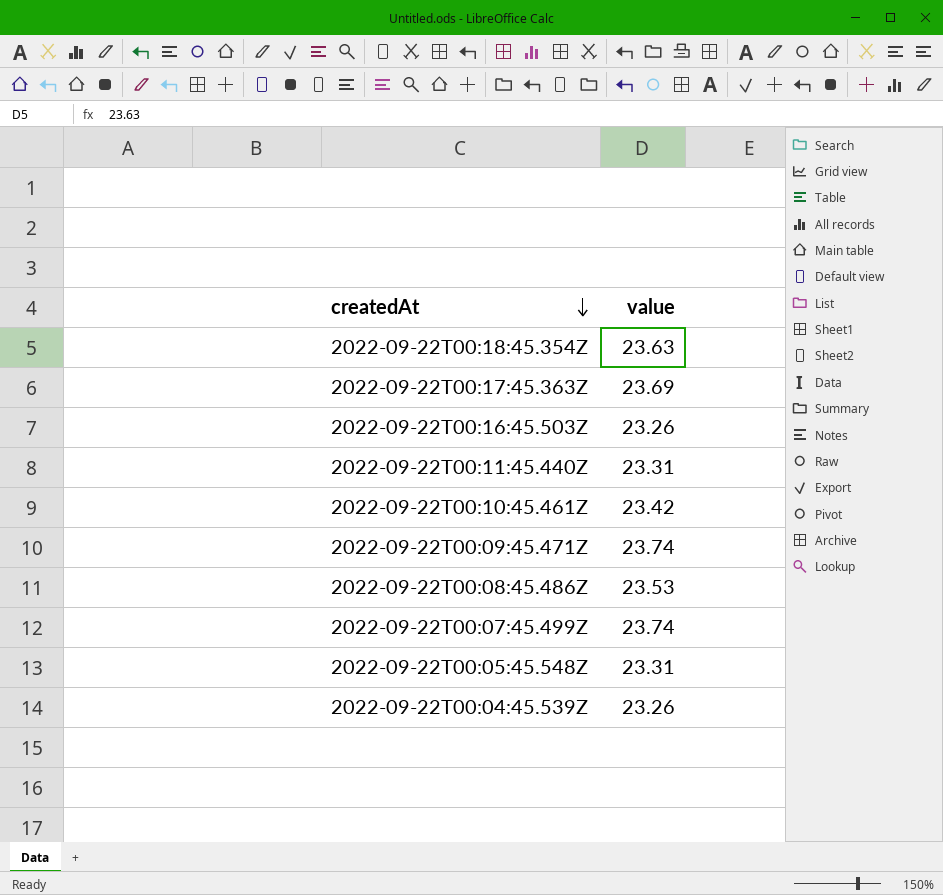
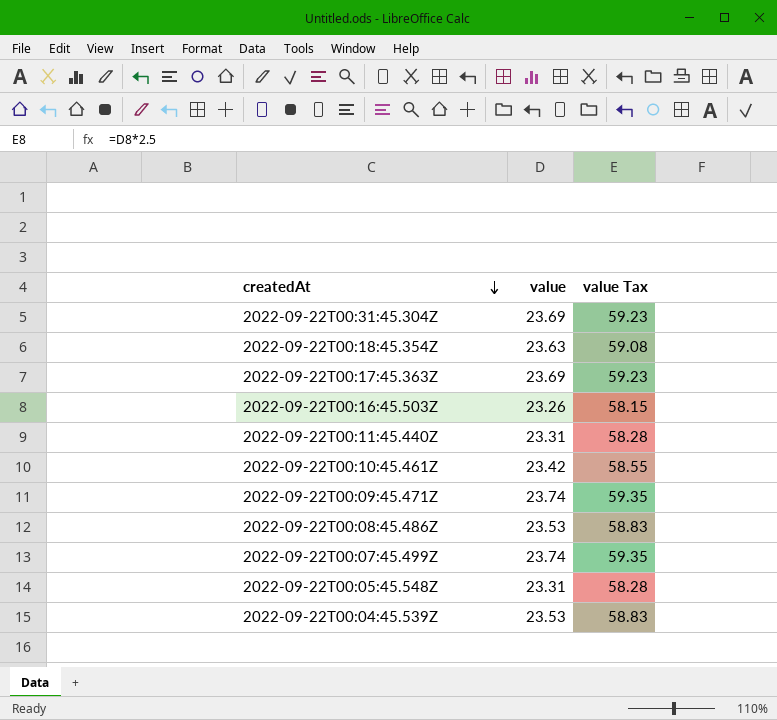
column value Tax | formula: none -> [value] * 2.5
row 2022-09-22T00:31:45.304Z: none -> 23.69 | 59.23
2022-09-22T00:04:45.539Z | value: 23.26 -> 23.53

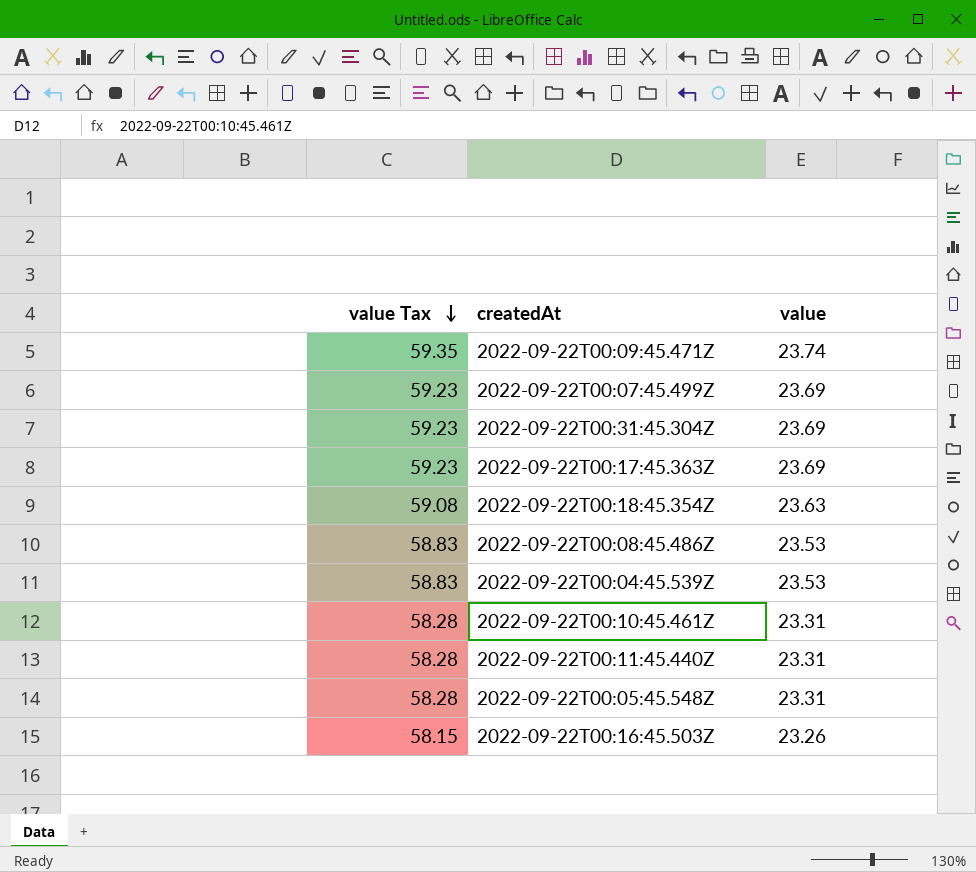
row order: createdAt descending -> value Tax descending
column value Tax | position: 3 -> 1
2022-09-22T00:07:45.499Z | value Tax: 59.35 -> 59.23
2022-09-22T00:07:45.499Z | value: 23.74 -> 23.69
2022-09-22T00:10:45.461Z | value Tax: 58.55 -> 58.28
2022-09-22T00:10:45.461Z | value: 23.42 -> 23.31

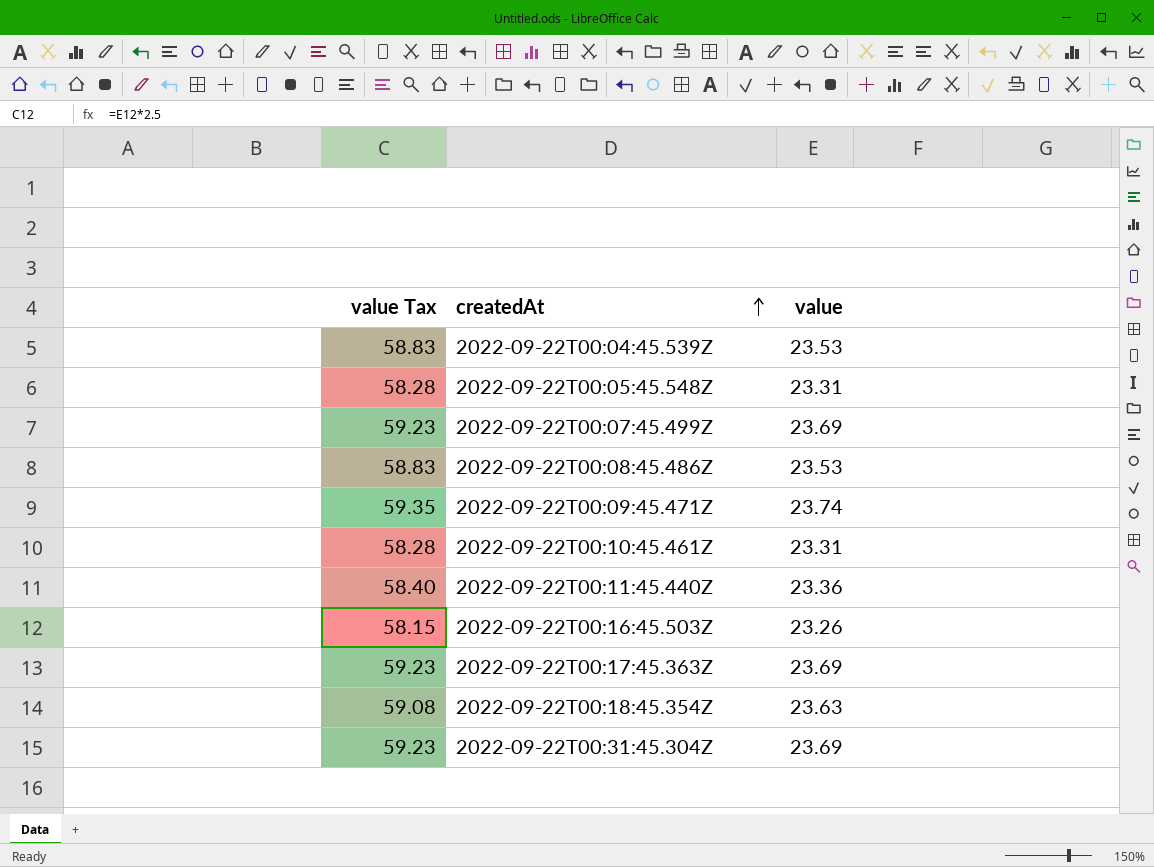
row order: value Tax descending -> createdAt ascending
2022-09-22T00:11:45.440Z | value Tax: 58.28 -> 58.40
2022-09-22T00:11:45.440Z | value: 23.31 -> 23.36

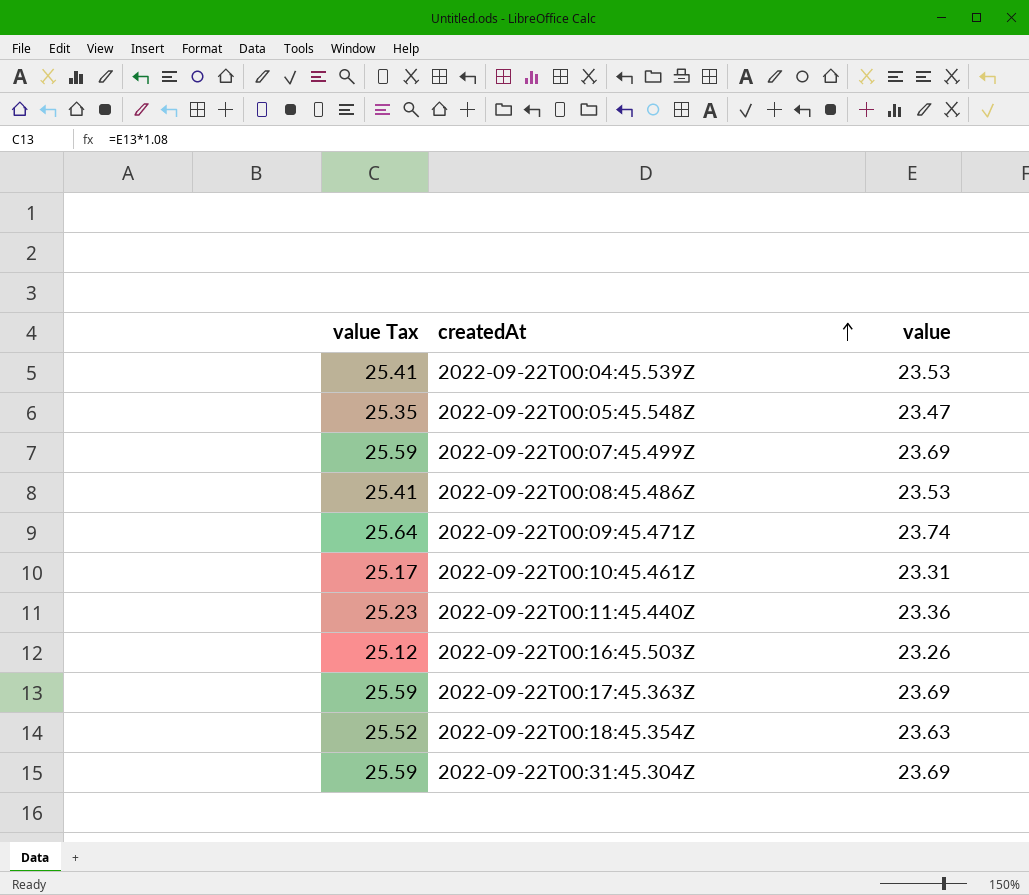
column value Tax | formula: [value] * 2.5 -> [value] * 1.08
2022-09-22T00:05:45.548Z | value: 23.31 -> 23.47

